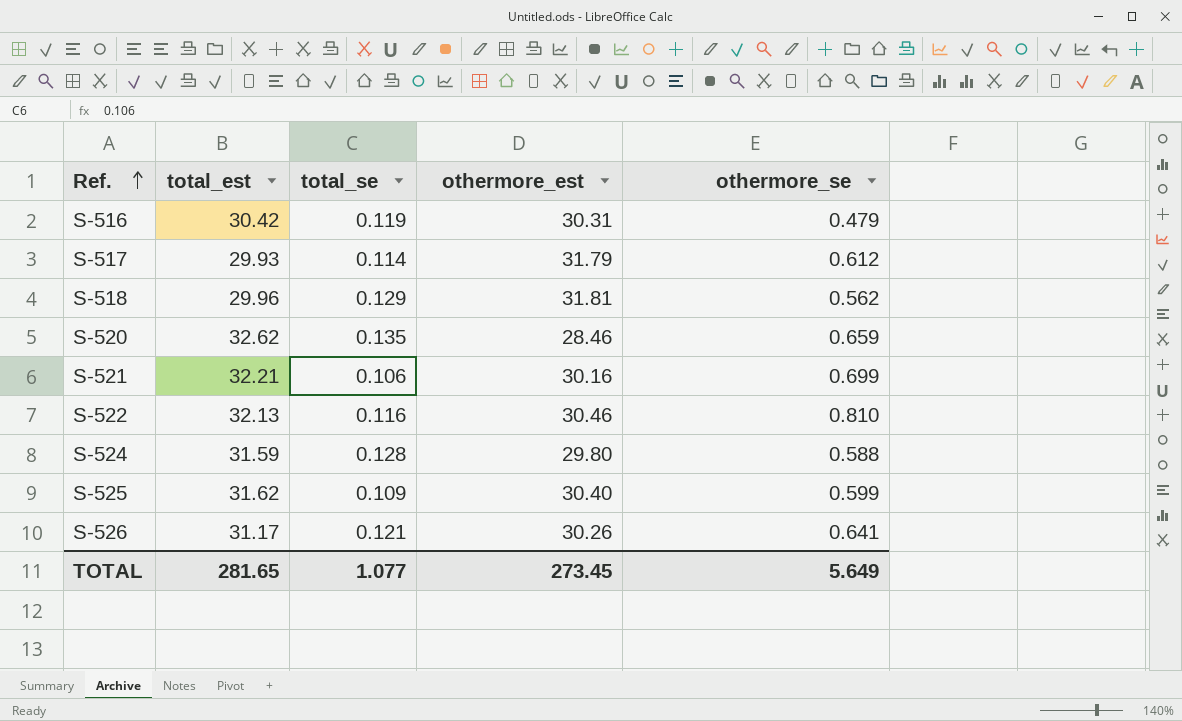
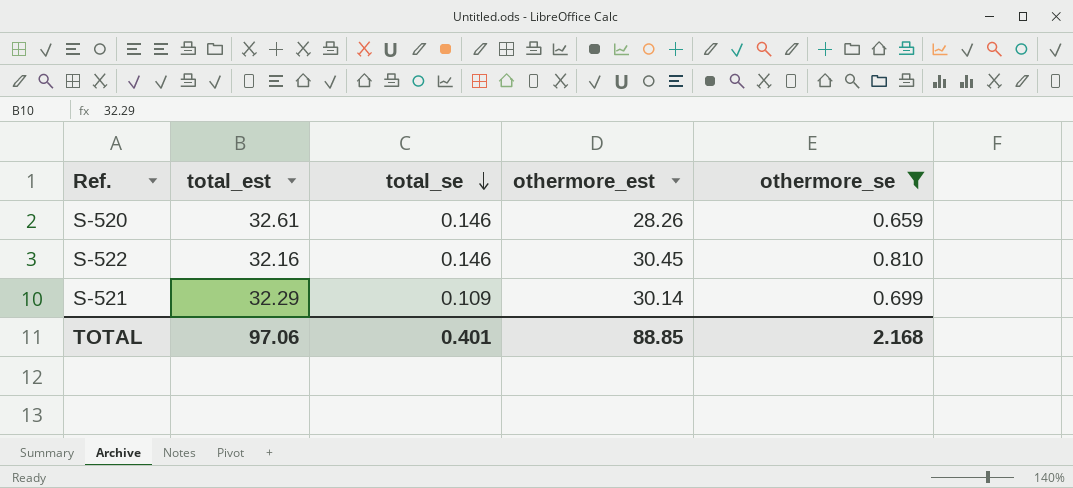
filter: none -> othermore_se >= 0.659
row order: Ref. ascending -> total_se descending
S-520 | total_est: 32.62 -> 32.61
S-520 | total_se: 0.135 -> 0.146
S-520 | othermore_est: 28.46 -> 28.26
S-522 | total_est: 32.13 -> 32.16
S-522 | total_se: 0.116 -> 0.146
S-522 | othermore_est: 30.46 -> 30.45
S-521 | total_est: 32.21 -> 32.29
S-521 | total_se: 0.106 -> 0.109
S-521 | othermore_est: 30.16 -> 30.14
TOTAL | total_est: 281.65 -> 97.06
TOTAL | total_se: 1.077 -> 0.401
TOTAL | othermore_est: 273.45 -> 88.85
TOTAL | othermore_se: 5.649 -> 2.168

